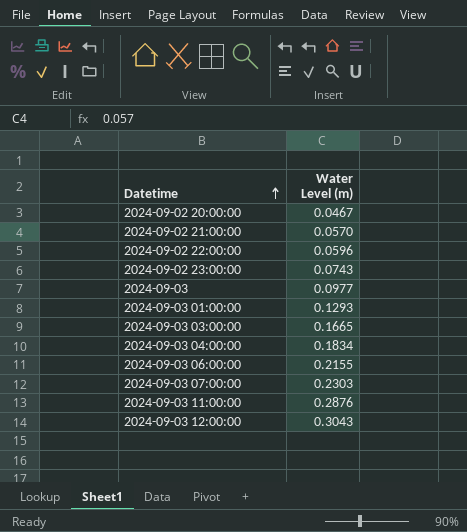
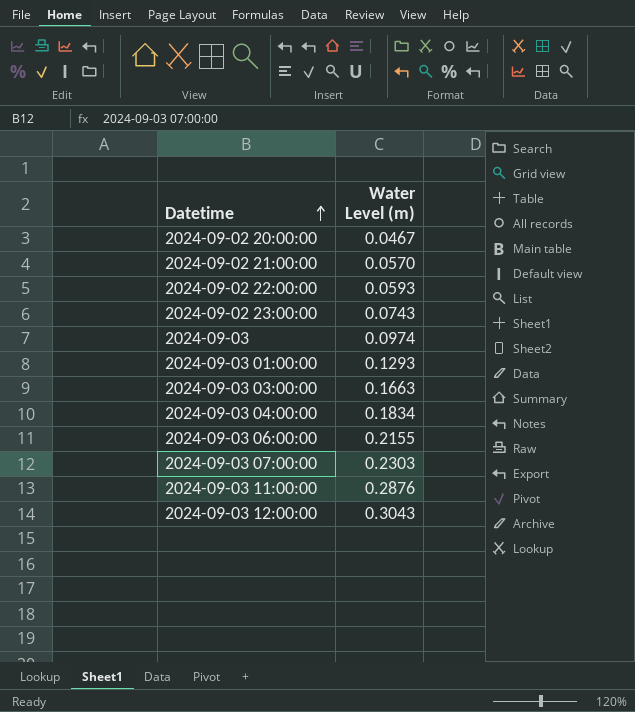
2024-09-02 22:00:00 | Water Level (m): 0.0596 -> 0.0593
2024-09-03 | Water Level (m): 0.0977 -> 0.0974
2024-09-03 03:00:00 | Water Level (m): 0.1665 -> 0.1663

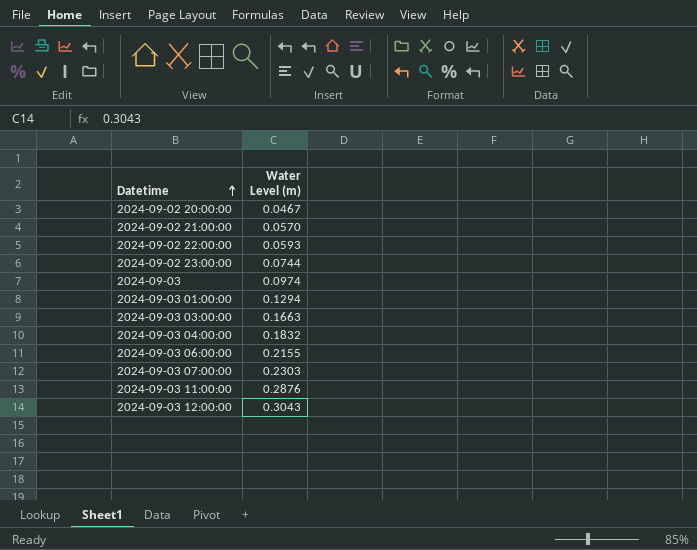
2024-09-02 23:00:00 | Water Level (m): 0.0743 -> 0.0744
2024-09-03 01:00:00 | Water Level (m): 0.1293 -> 0.1294
2024-09-03 04:00:00 | Water Level (m): 0.1834 -> 0.1832

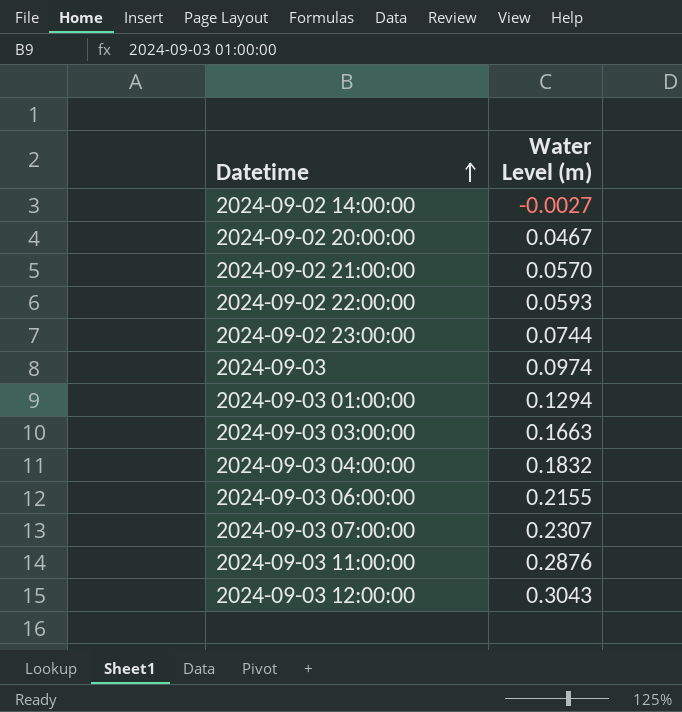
row 2024-09-02 14:00:00: none -> -0.0027
2024-09-03 07:00:00 | Water Level (m): 0.2303 -> 0.2307

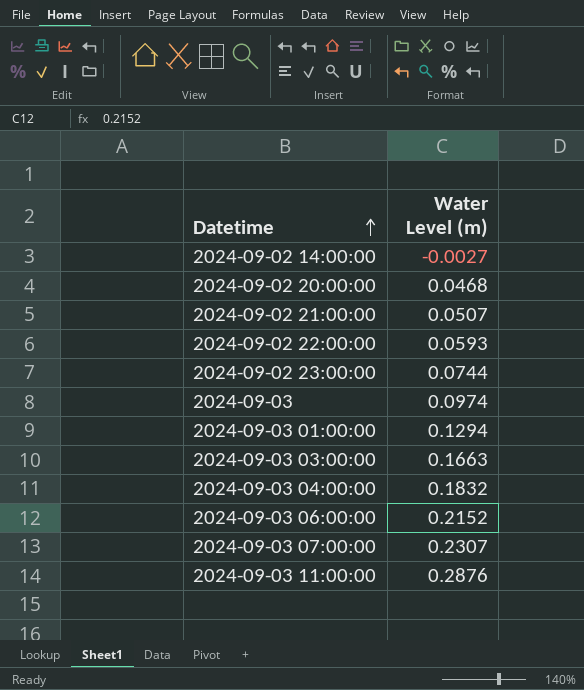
row 2024-09-03 12:00:00: 0.3043 -> none
2024-09-02 20:00:00 | Water Level (m): 0.0467 -> 0.0468
2024-09-02 21:00:00 | Water Level (m): 0.0570 -> 0.0507
2024-09-03 06:00:00 | Water Level (m): 0.2155 -> 0.2152

